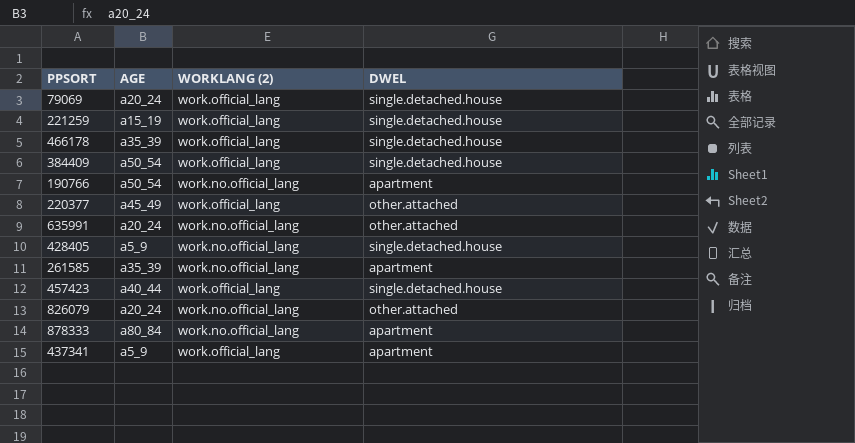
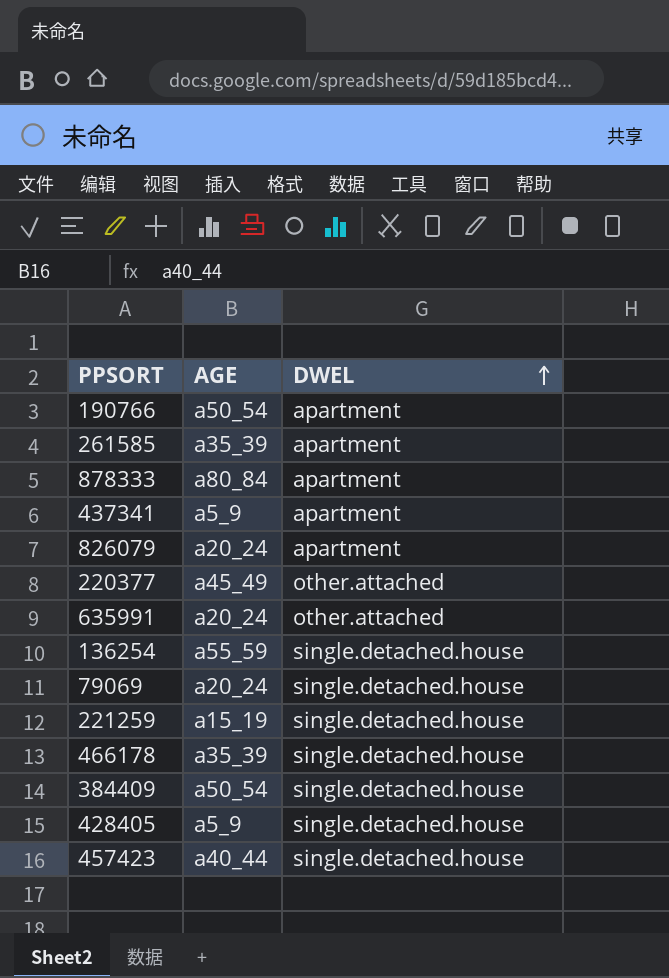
row order: none -> DWEL ascending
column WORKLANG (2) | position: 3 -> none
826079 | DWEL: other.attached -> apartment
row 136254: none -> a55_59 | single.detached.house

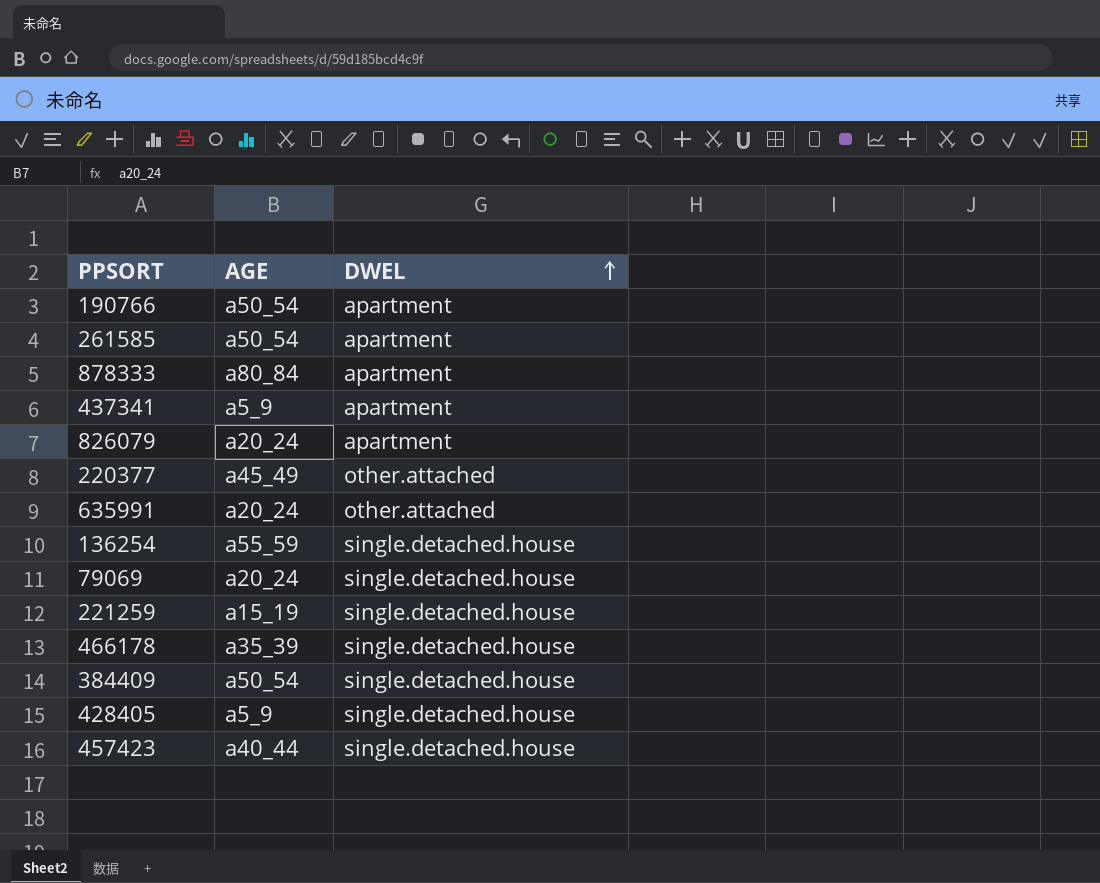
261585 | AGE: a35_39 -> a50_54

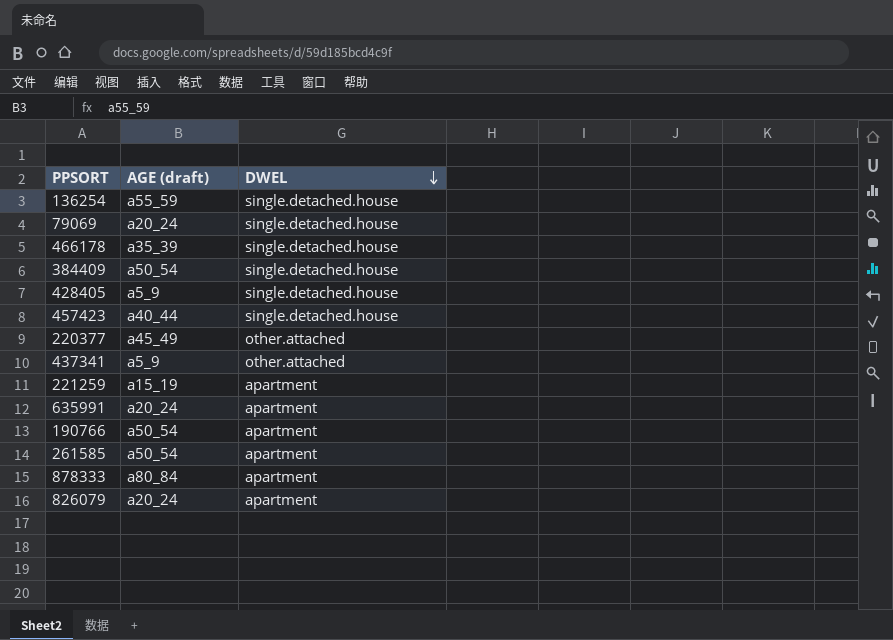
row order: DWEL ascending -> DWEL descending
column name: AGE -> AGE (draft)
437341 | DWEL: apartment -> other.attached
221259 | DWEL: single.detached.house -> apartment
635991 | DWEL: other.attached -> apartment

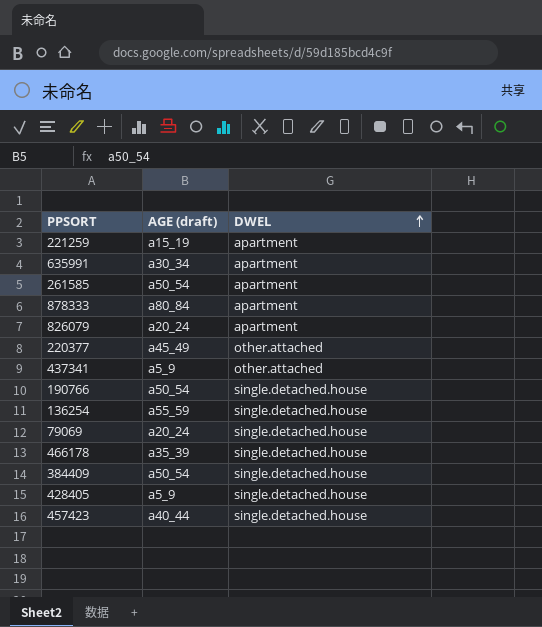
row order: DWEL descending -> DWEL ascending
635991 | AGE (draft): a20_24 -> a30_34
190766 | DWEL: apartment -> single.detached.house

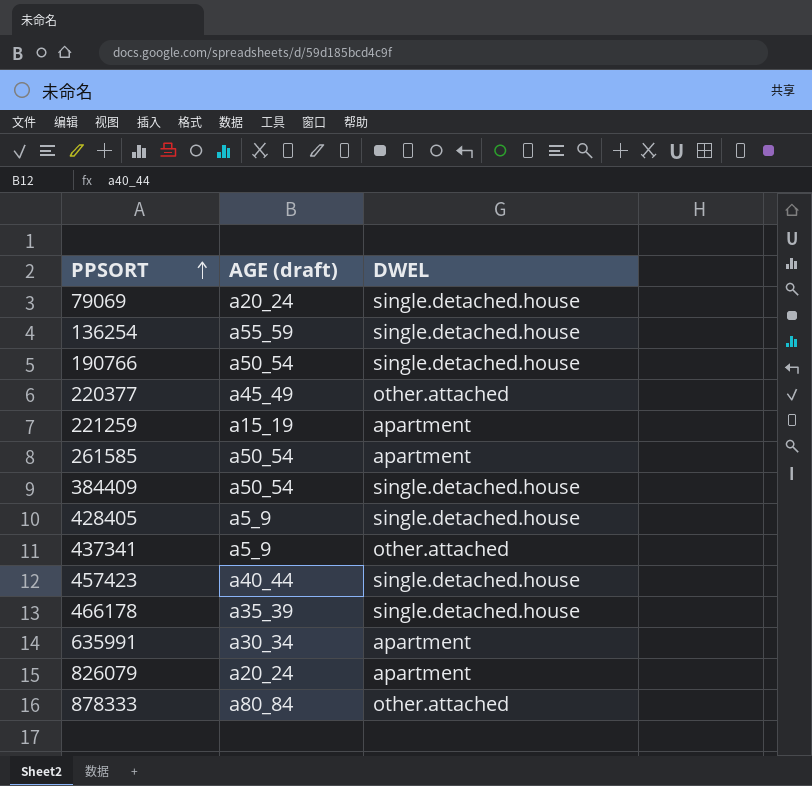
row order: DWEL ascending -> PPSORT ascending
878333 | DWEL: apartment -> other.attached

